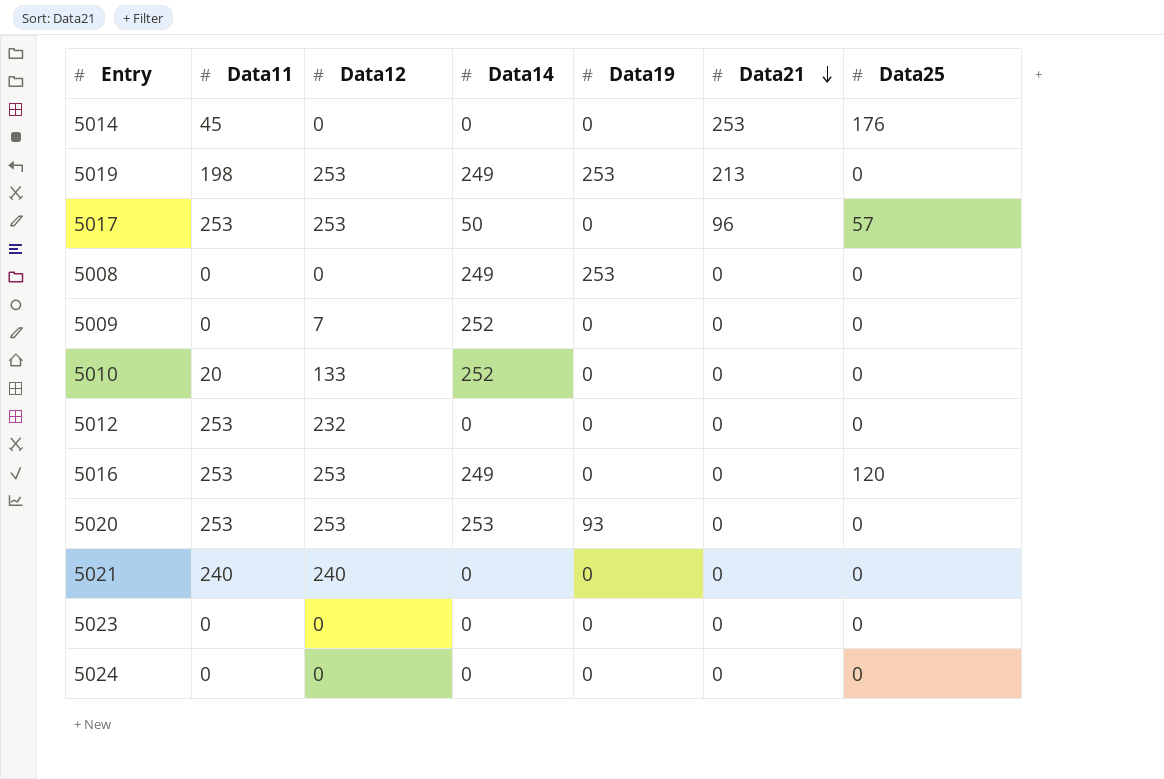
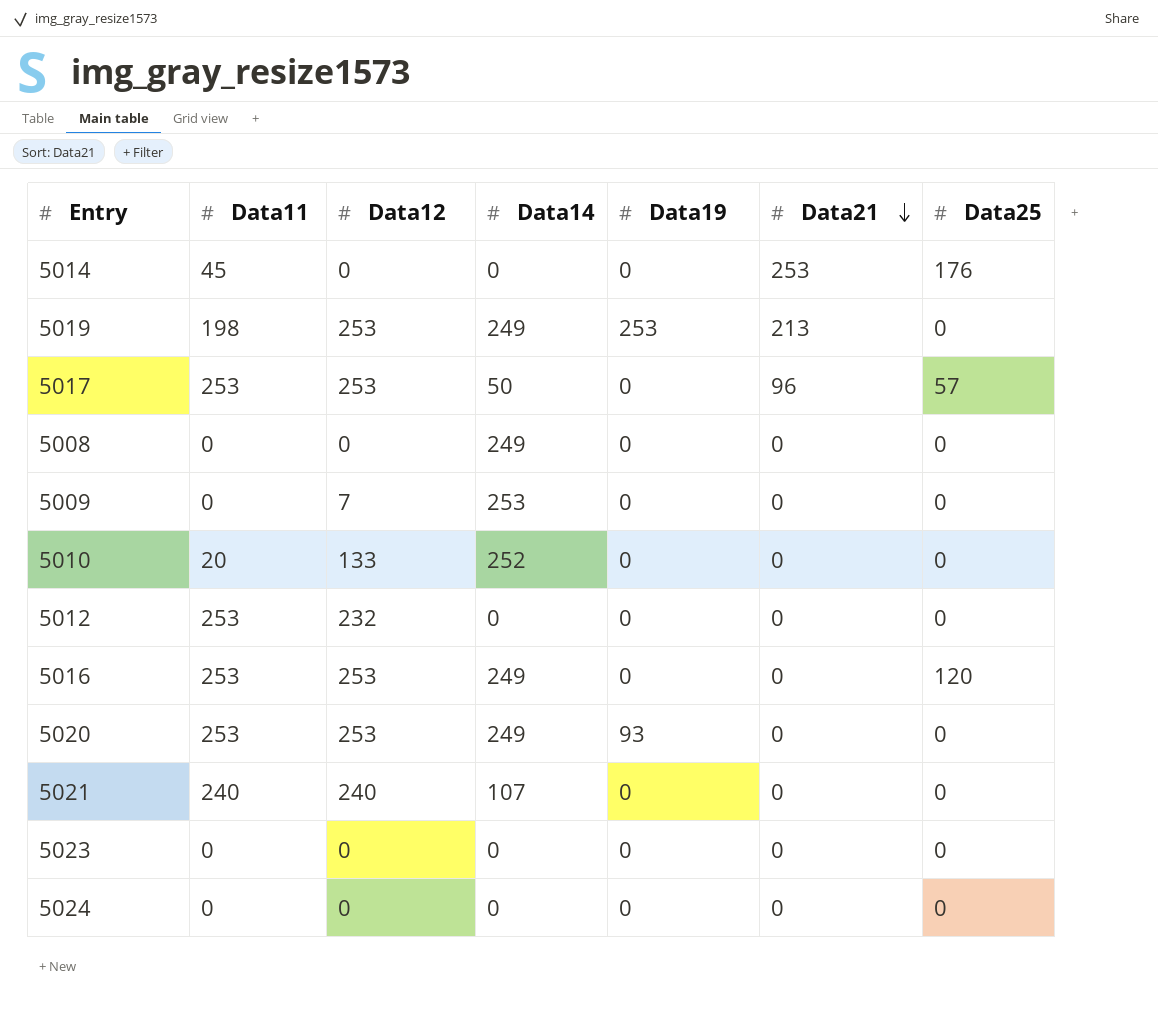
5008 | Data19: 253 -> 0
5009 | Data14: 252 -> 253
5020 | Data14: 253 -> 249
5021 | Data14: 0 -> 107

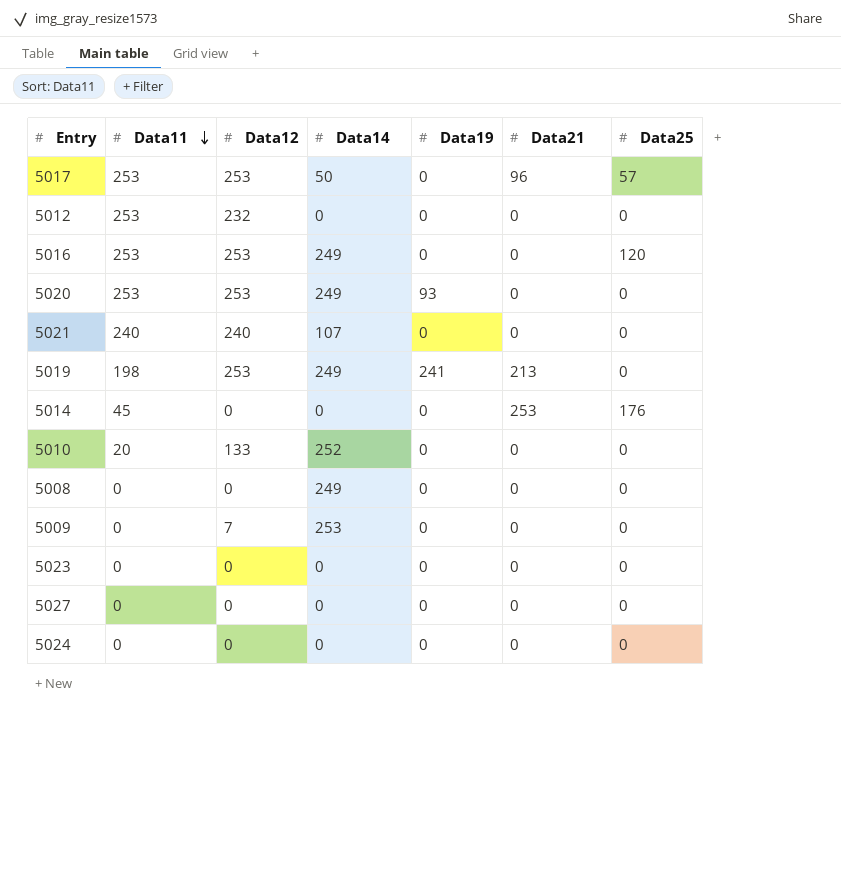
row order: Data21 descending -> Data11 descending
5019 | Data19: 253 -> 241
row 5027: none -> 0 | 0 | 0 | 0 | 0 | 0

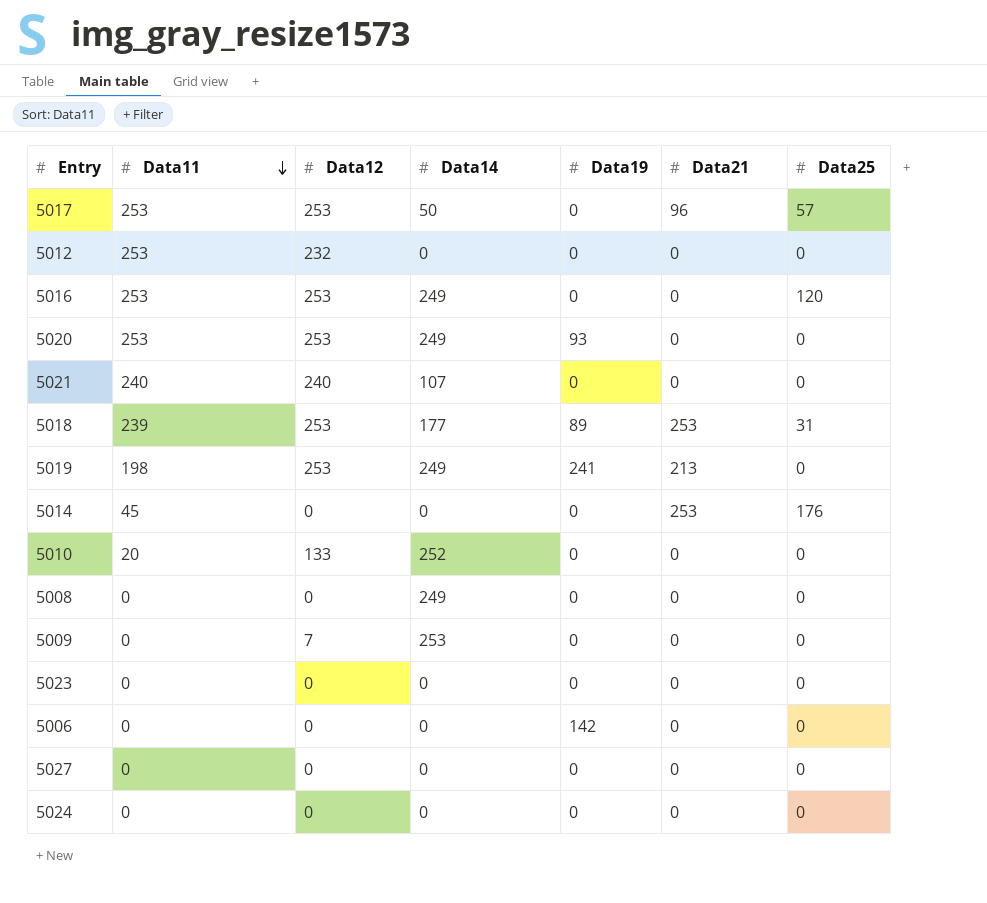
row 5018: none -> 239 | 253 | 177 | 89 | 253 | 31
row 5006: none -> 0 | 0 | 0 | 142 | 0 | 0

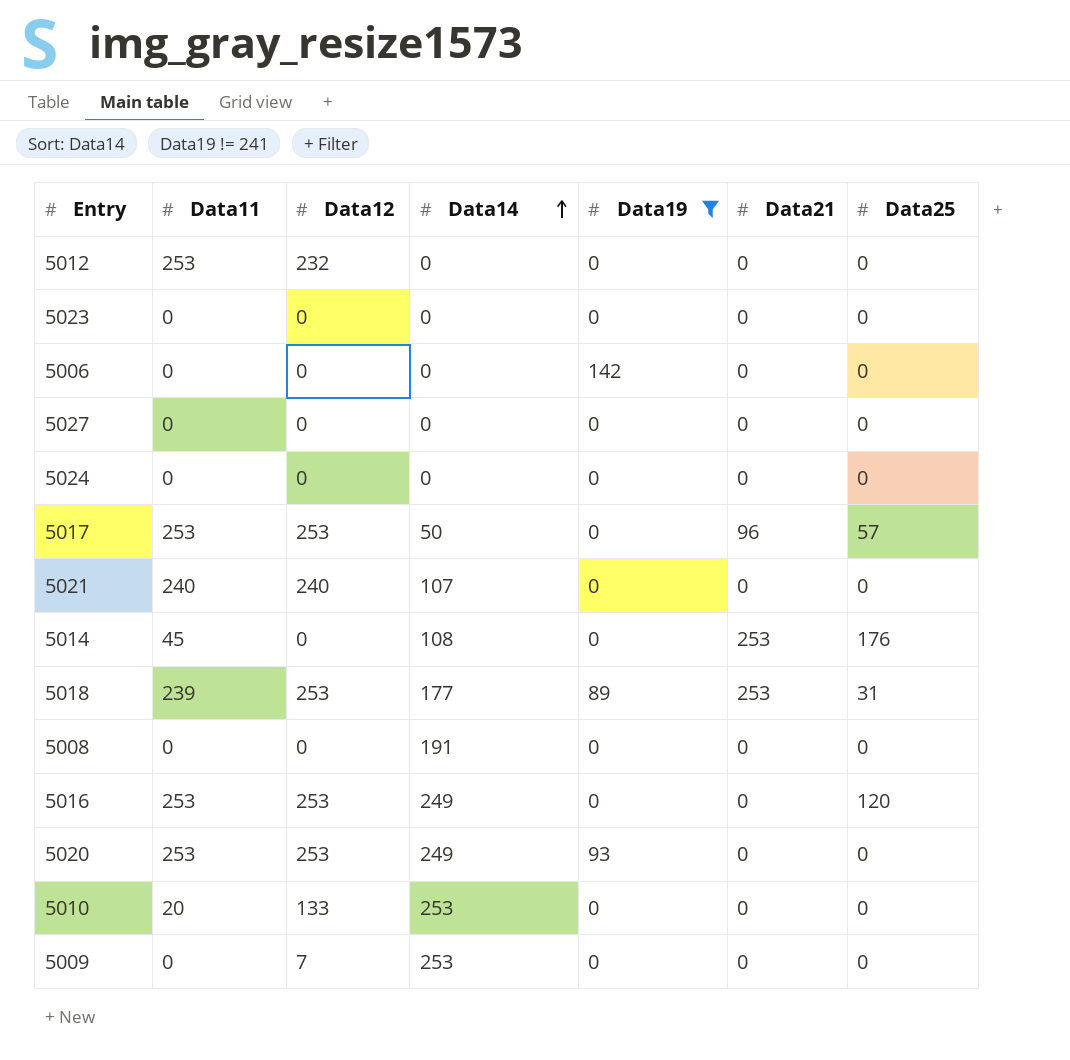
filter: none -> Data19 != 241
row order: Data11 descending -> Data14 ascending
5014 | Data14: 0 -> 108
5008 | Data14: 249 -> 191
5010 | Data14: 252 -> 253

